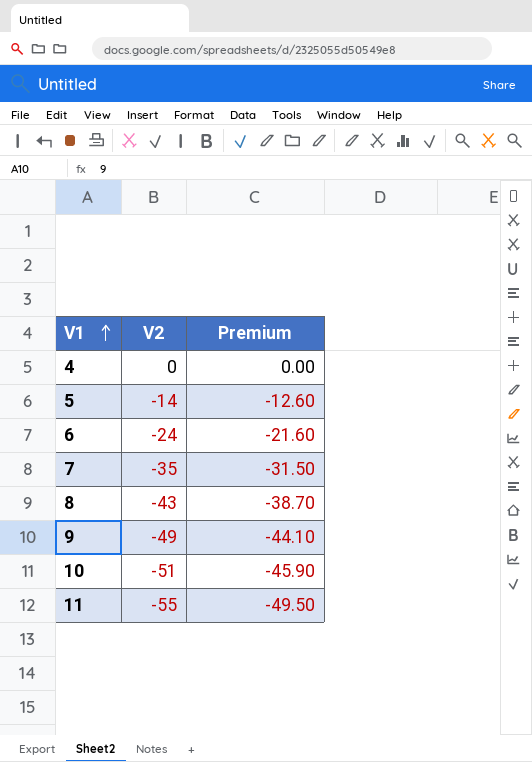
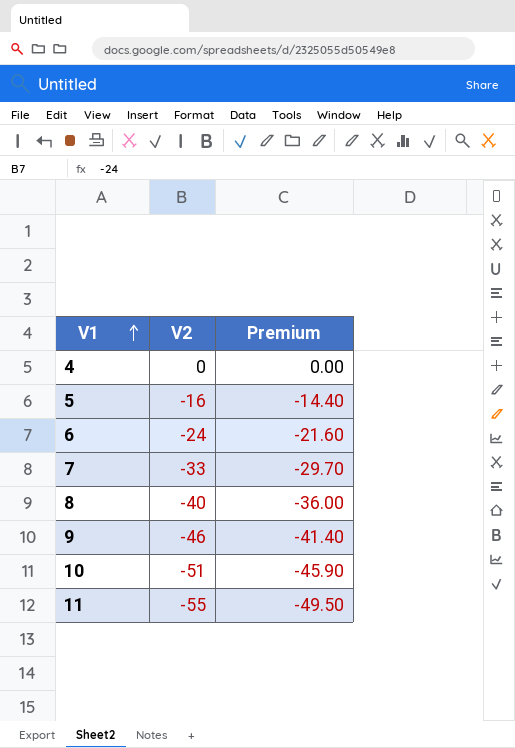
5 | V2: -14 -> -16
5 | Premium: -12.60 -> -14.40
7 | V2: -35 -> -33
7 | Premium: -31.50 -> -29.70
8 | V2: -43 -> -40
8 | Premium: -38.70 -> -36.00
9 | V2: -49 -> -46
9 | Premium: -44.10 -> -41.40

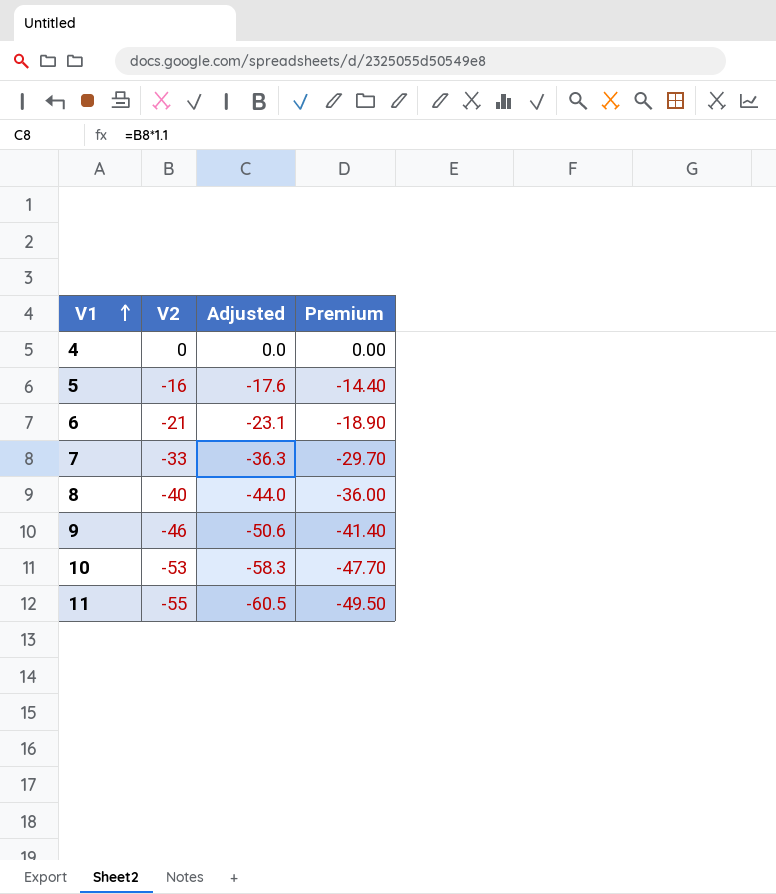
column Adjusted | formula: none -> [V2] * 1.1
6 | V2: -24 -> -21
6 | Premium: -21.60 -> -18.90
10 | V2: -51 -> -53
10 | Premium: -45.90 -> -47.70

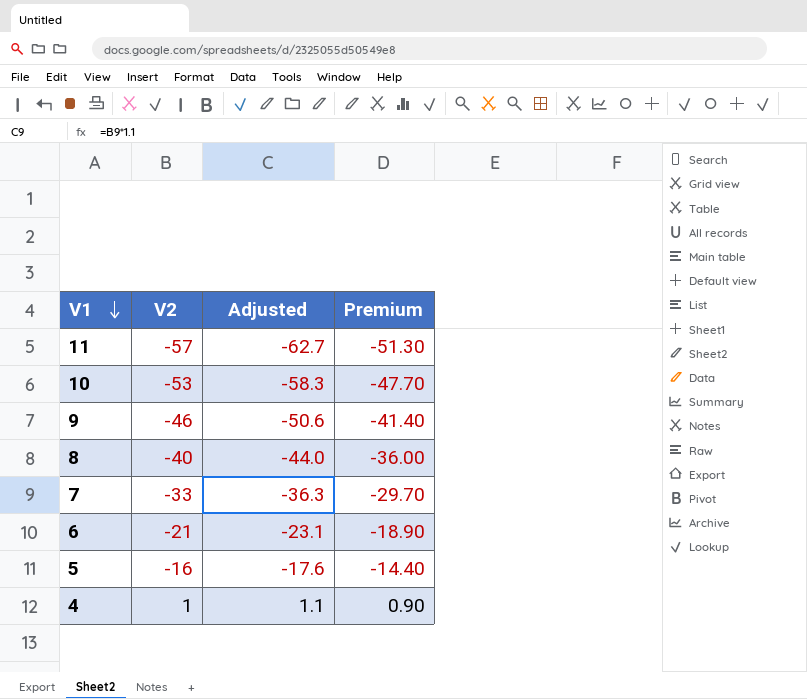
row order: V1 ascending -> V1 descending
11 | V2: -55 -> -57
11 | Adjusted: -60.5 -> -62.7
11 | Premium: -49.50 -> -51.30
4 | V2: 0 -> 1
4 | Adjusted: 0.0 -> 1.1
4 | Premium: 0.00 -> 0.90

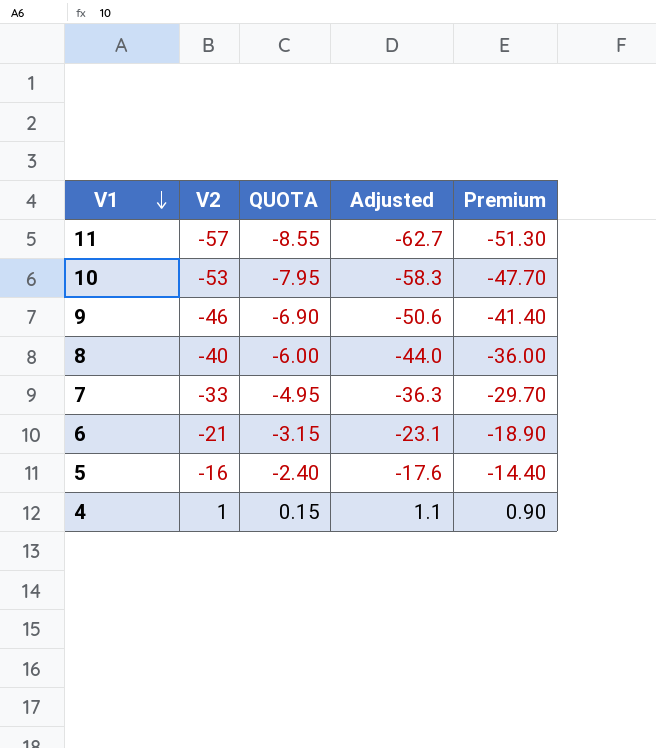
column QUOTA | formula: none -> [V2] * 0.15

